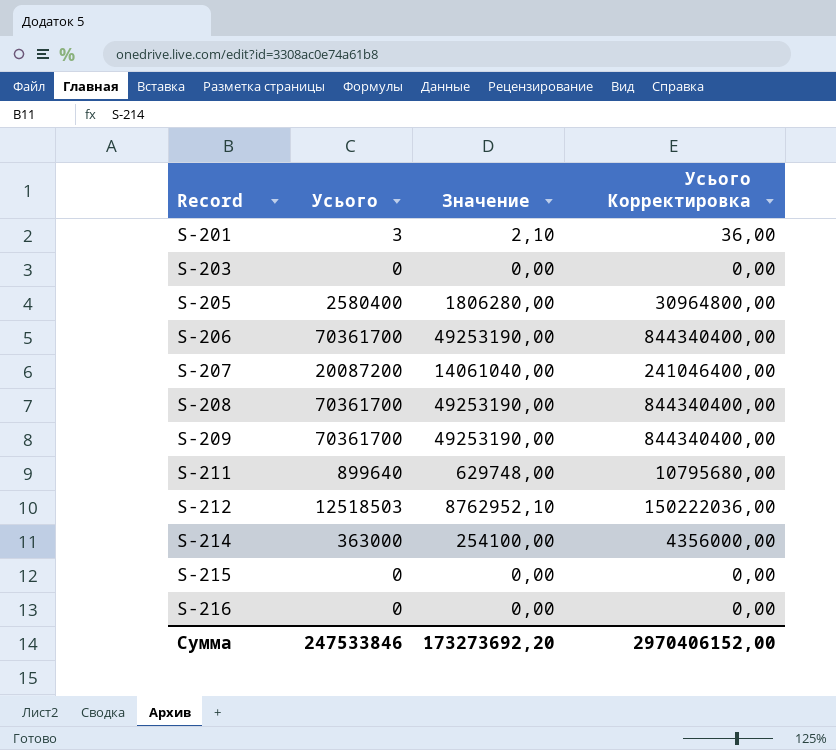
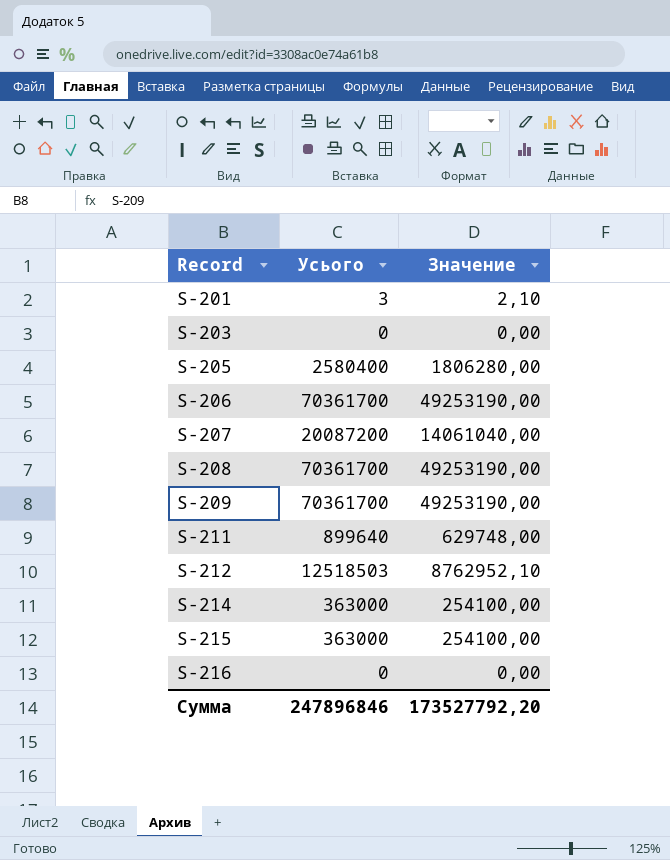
column Усього Корректировка | formula: [Усього] * 12 -> none
S-215 | Усього: 0 -> 363000
S-215 | Значение: 0,00 -> 254100,00
Сумма | Усього: 247533846 -> 247896846
Сумма | Значение: 173273692,20 -> 173527792,20

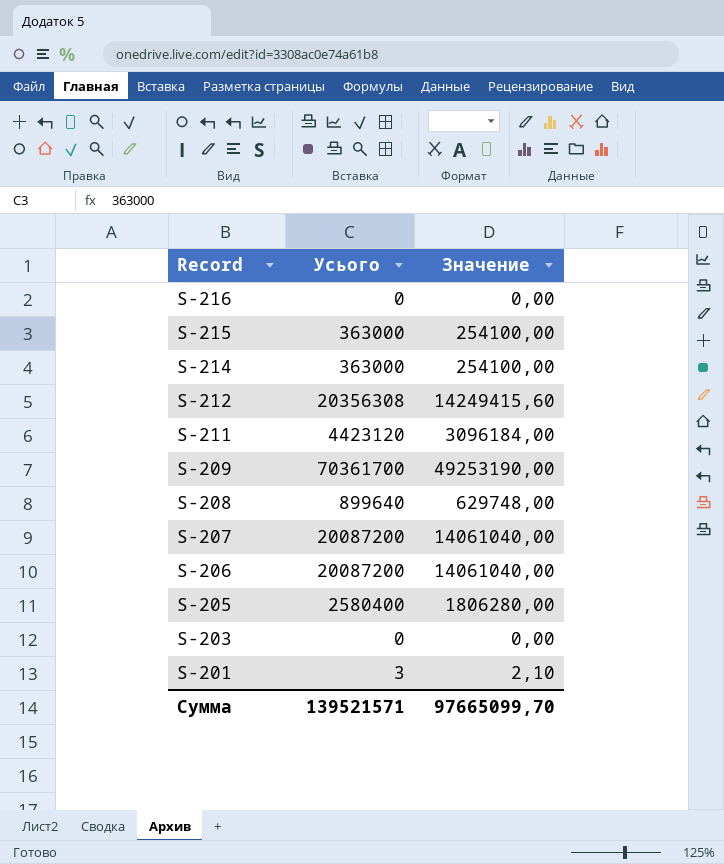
row order: Record ascending -> Record descending
S-212 | Усього: 12518503 -> 20356308
S-212 | Значение: 8762952,10 -> 14249415,60
S-211 | Усього: 899640 -> 4423120
S-211 | Значение: 629748,00 -> 3096184,00
S-208 | Усього: 70361700 -> 899640
S-208 | Значение: 49253190,00 -> 629748,00
S-206 | Усього: 70361700 -> 20087200
S-206 | Значение: 49253190,00 -> 14061040,00
Сумма | Усього: 247896846 -> 139521571
Сумма | Значение: 173527792,20 -> 97665099,70

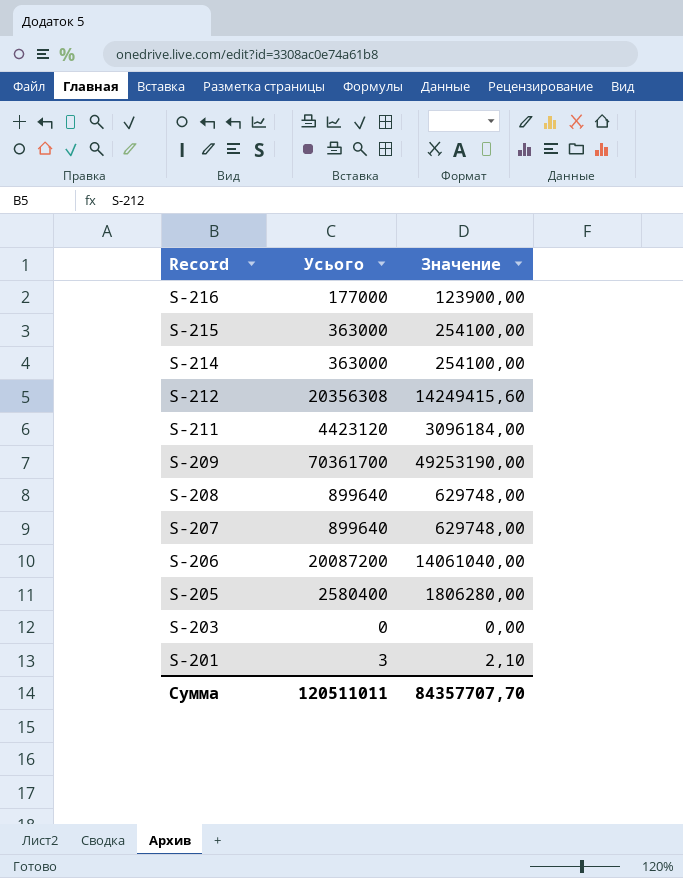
S-216 | Усього: 0 -> 177000
S-216 | Значение: 0,00 -> 123900,00
S-207 | Усього: 20087200 -> 899640
S-207 | Значение: 14061040,00 -> 629748,00
Сумма | Усього: 139521571 -> 120511011
Сумма | Значение: 97665099,70 -> 84357707,70

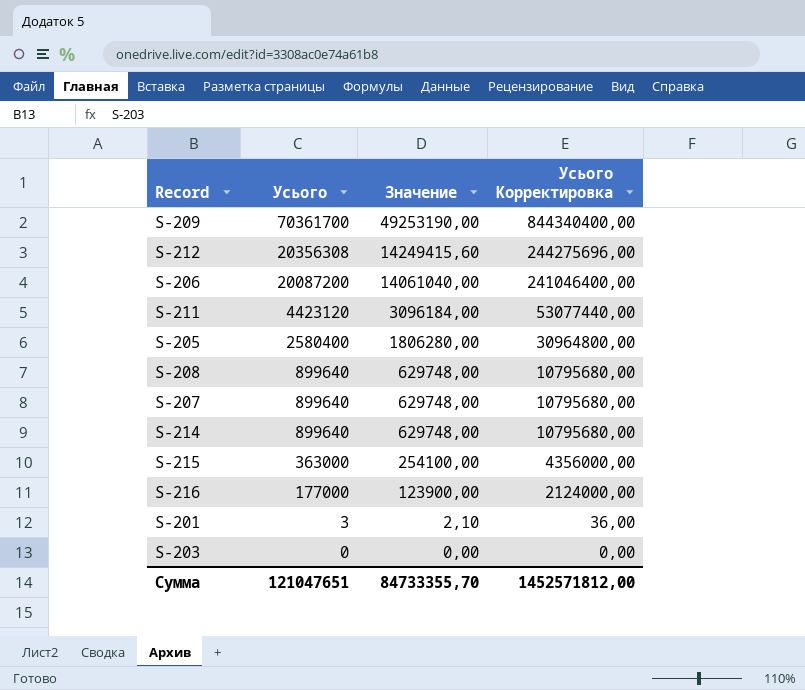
row order: Record descending -> Усього descending
column Усього Корректировка | formula: none -> [Усього] * 12
S-214 | Усього: 363000 -> 899640
S-214 | Значение: 254100,00 -> 629748,00
Сумма | Усього: 120511011 -> 121047651
Сумма | Значение: 84357707,70 -> 84733355,70

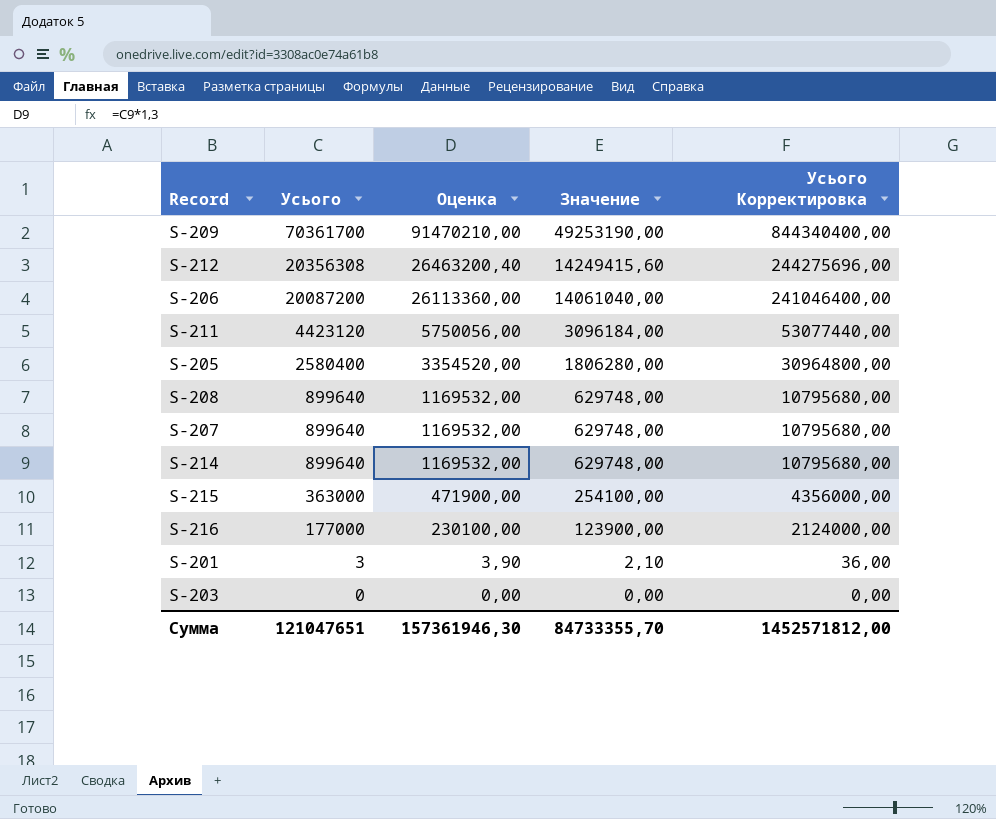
column Оценка | formula: none -> [Усього] * 1,3

